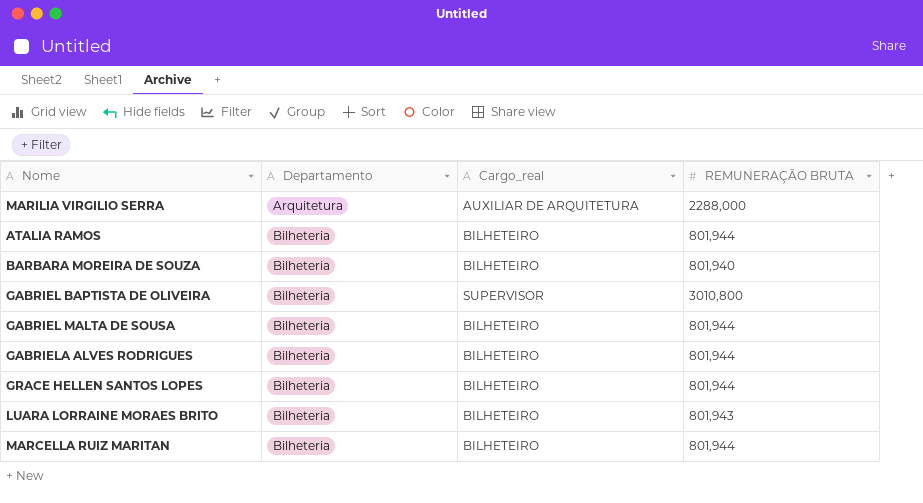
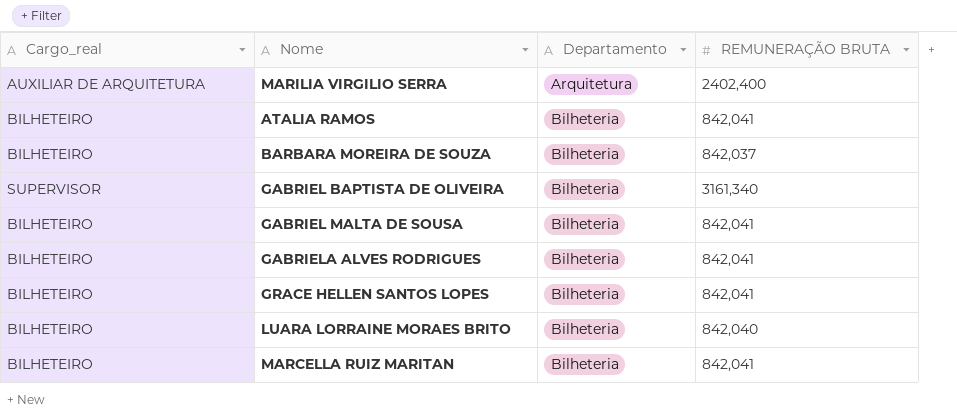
column Cargo_real | position: 3 -> 1
MARILIA VIRGILIO SERRA | REMUNERAÇÃO BRUTA: 2288,000 -> 2402,400
ATALIA RAMOS | REMUNERAÇÃO BRUTA: 801,944 -> 842,041
BARBARA MOREIRA DE SOUZA | REMUNERAÇÃO BRUTA: 801,940 -> 842,037
GABRIEL BAPTISTA DE OLIVEIRA | REMUNERAÇÃO BRUTA: 3010,800 -> 3161,340
GABRIEL MALTA DE SOUSA | REMUNERAÇÃO BRUTA: 801,944 -> 842,041
GABRIELA ALVES RODRIGUES | REMUNERAÇÃO BRUTA: 801,944 -> 842,041
GRACE HELLEN SANTOS LOPES | REMUNERAÇÃO BRUTA: 801,944 -> 842,041
LUARA LORRAINE MORAES BRITO | REMUNERAÇÃO BRUTA: 801,943 -> 842,040
MARCELLA RUIZ MARITAN | REMUNERAÇÃO BRUTA: 801,944 -> 842,041

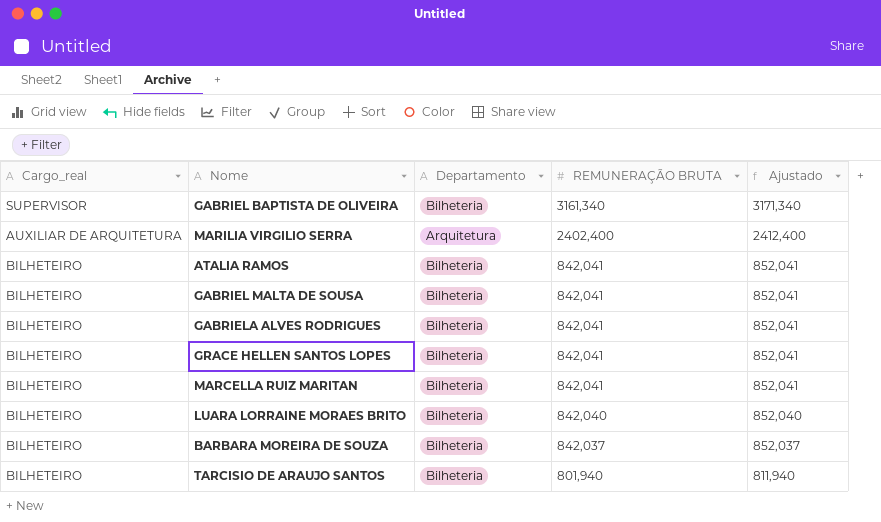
row order: Departamento ascending -> REMUNERAÇÃO BRUTA descending
column Ajustado | formula: none -> [REMUNERAÇÃO BRUTA] + 10
row TARCISIO DE ARAUJO SANTOS: none -> BILHETEIRO | Bilheteria | 801,940 | 811,940

